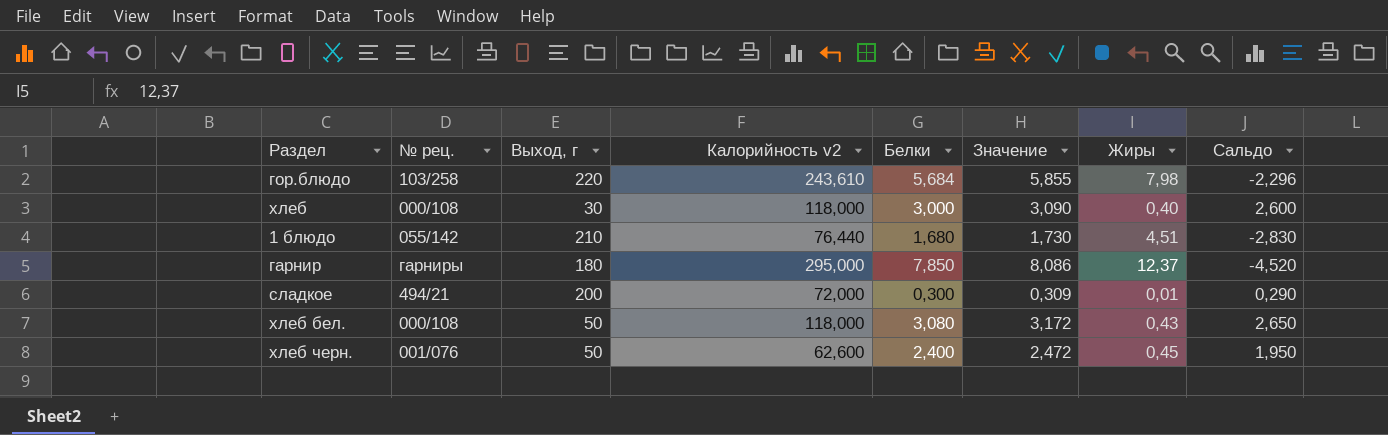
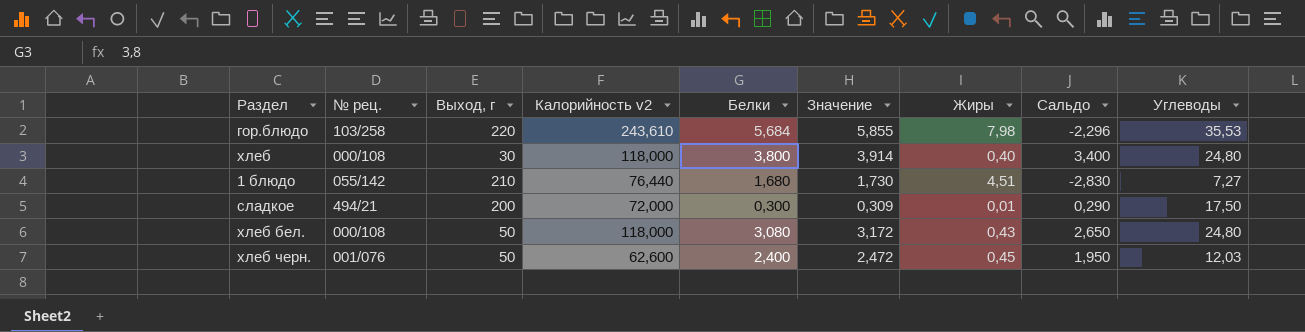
column Углеводы | position: none -> 9
row гарнир: гарниры | 180 | 295,000 | 7,850 | 8,086 | 12,37 | -4,520 -> none
хлеб | Белки: 3,000 -> 3,800
хлеб | Значение: 3,090 -> 3,914
хлеб | Сальдо: 2,600 -> 3,400

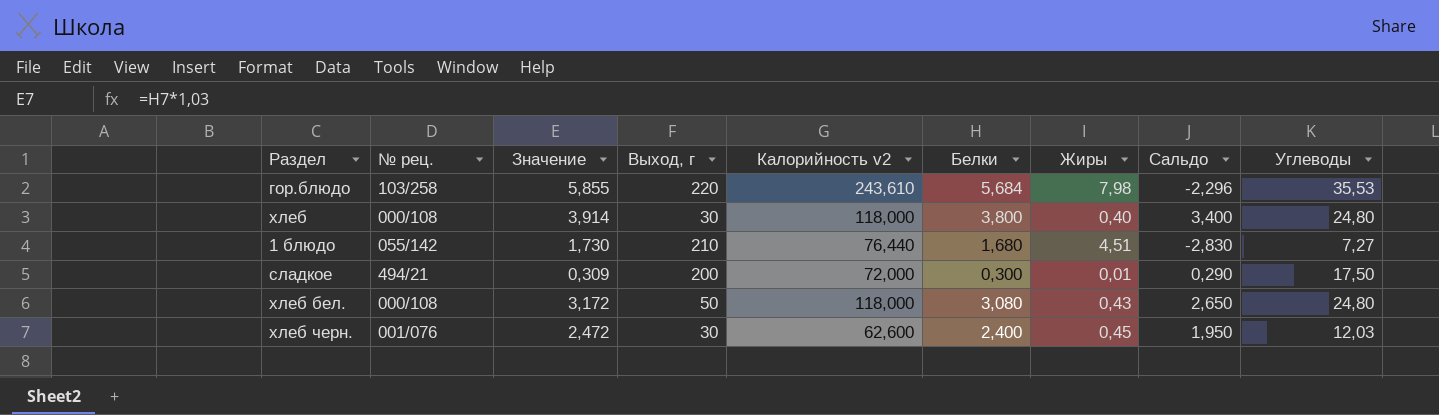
column Значение | position: 6 -> 3
хлеб черн. | Выход, г: 50 -> 30

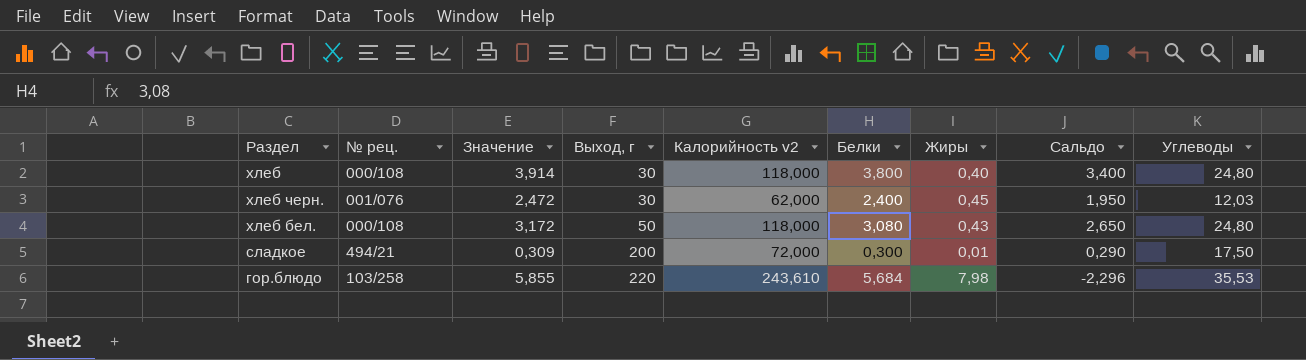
row order: none -> Выход, г ascending
row 1 блюдо: 055/142 | 1,730 | 210 | 76,440 | 1,680 | 4,51 | -2,830 | 7,27 -> none
хлеб черн. | Калорийность v2: 62,600 -> 62,000

